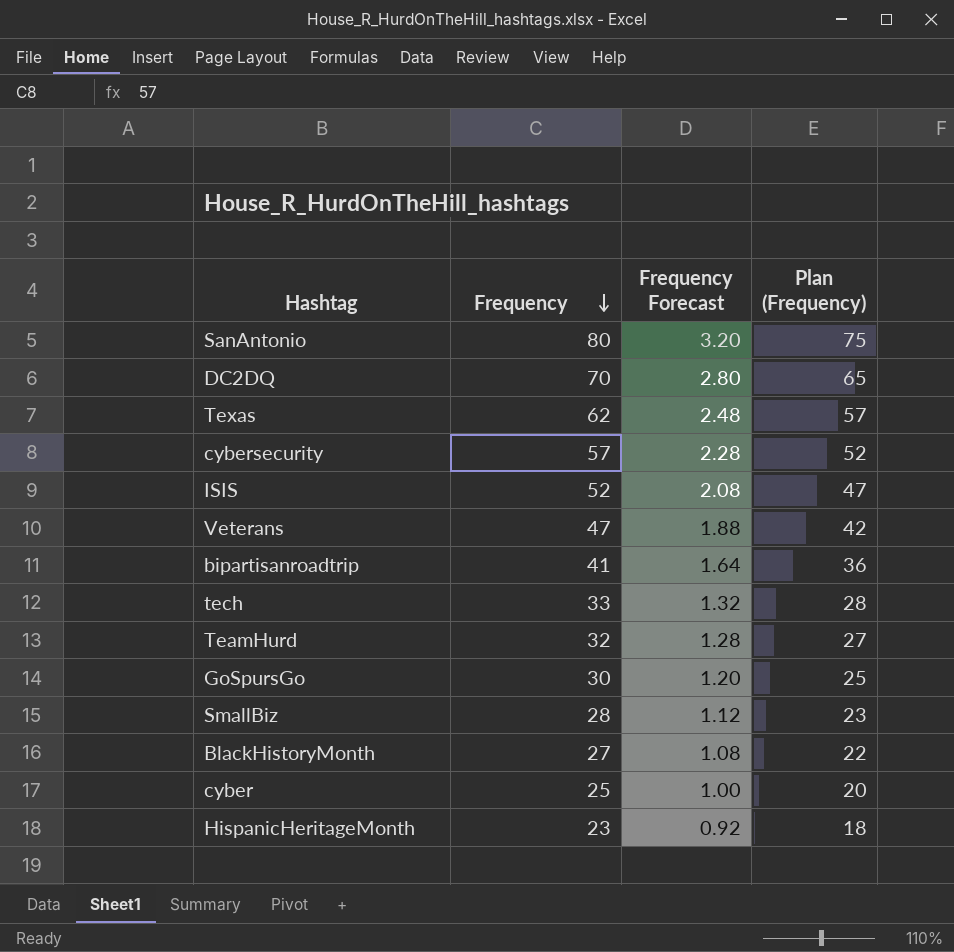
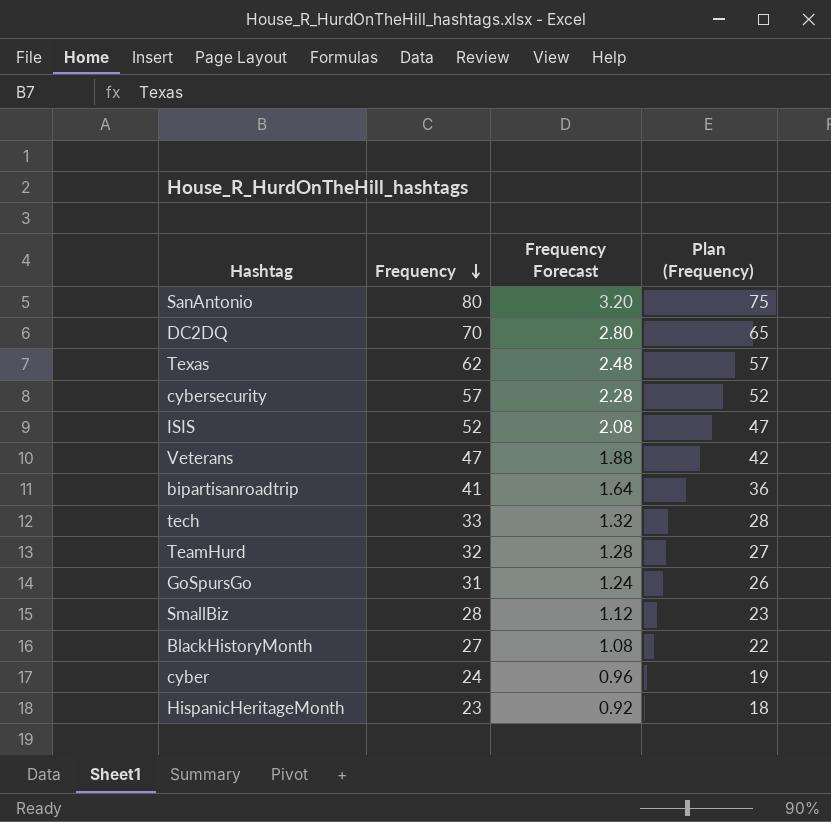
GoSpursGo | Frequency: 30 -> 31
GoSpursGo | Frequency Forecast: 1.20 -> 1.24
GoSpursGo | Plan (Frequency): 25 -> 26
cyber | Frequency: 25 -> 24
cyber | Frequency Forecast: 1.00 -> 0.96
cyber | Plan (Frequency): 20 -> 19

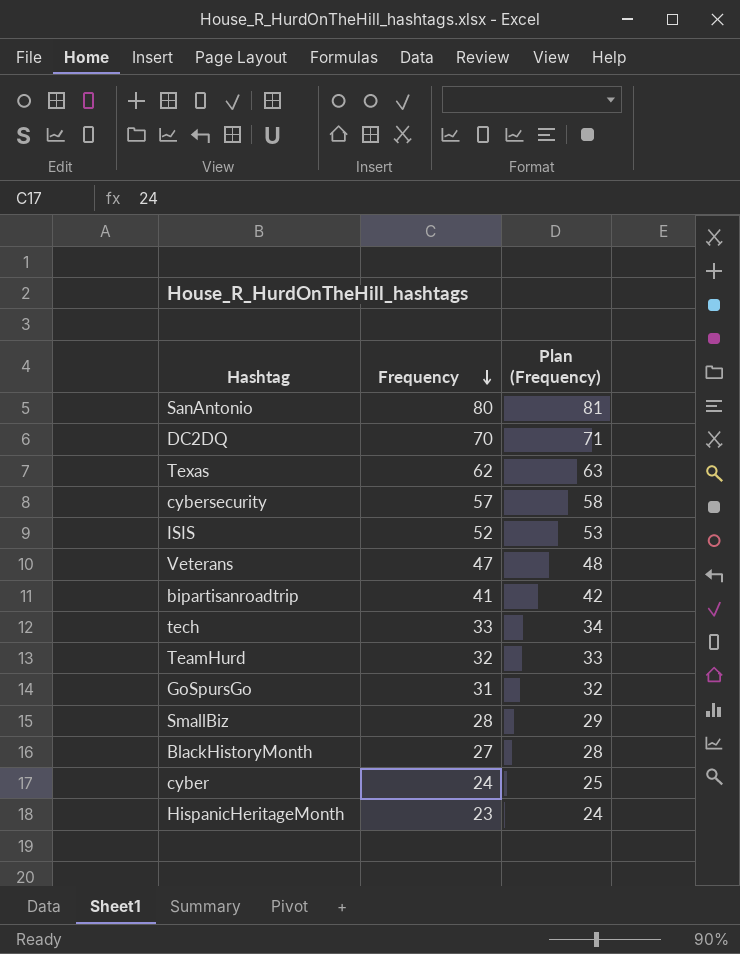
column Frequency Forecast | formula: [Frequency] * 0.04 -> none
column Plan (Frequency) | formula: [Frequency] - 5 -> [Frequency] + 1

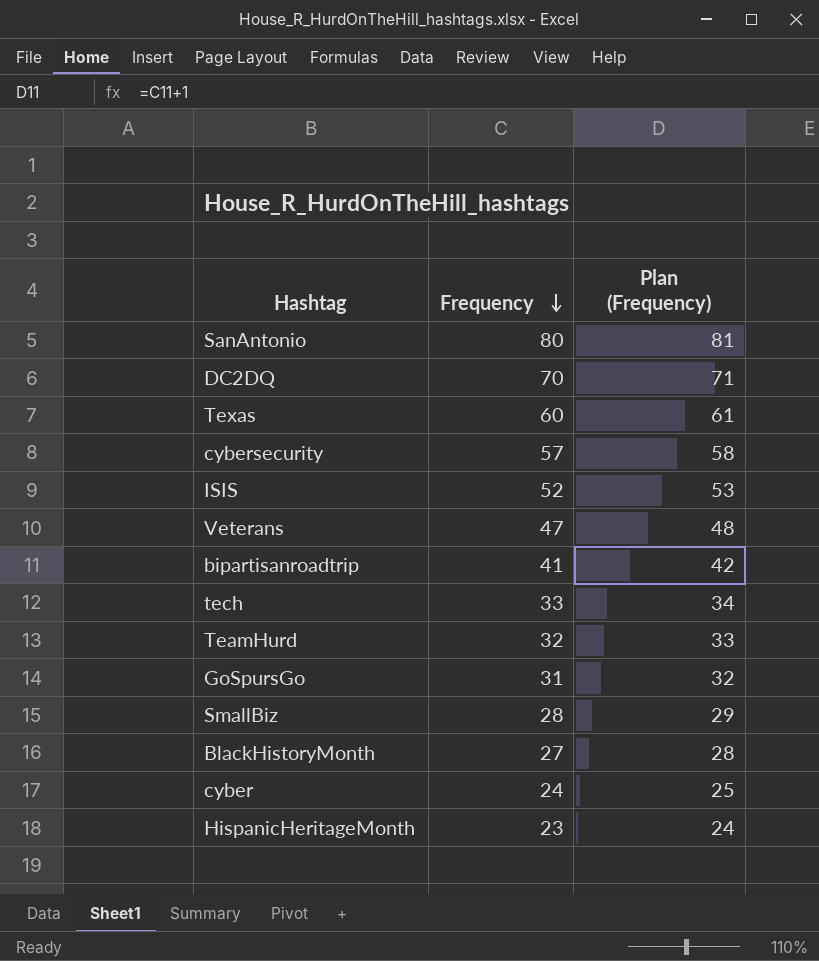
Texas | Frequency: 62 -> 60
Texas | Plan (Frequency): 63 -> 61

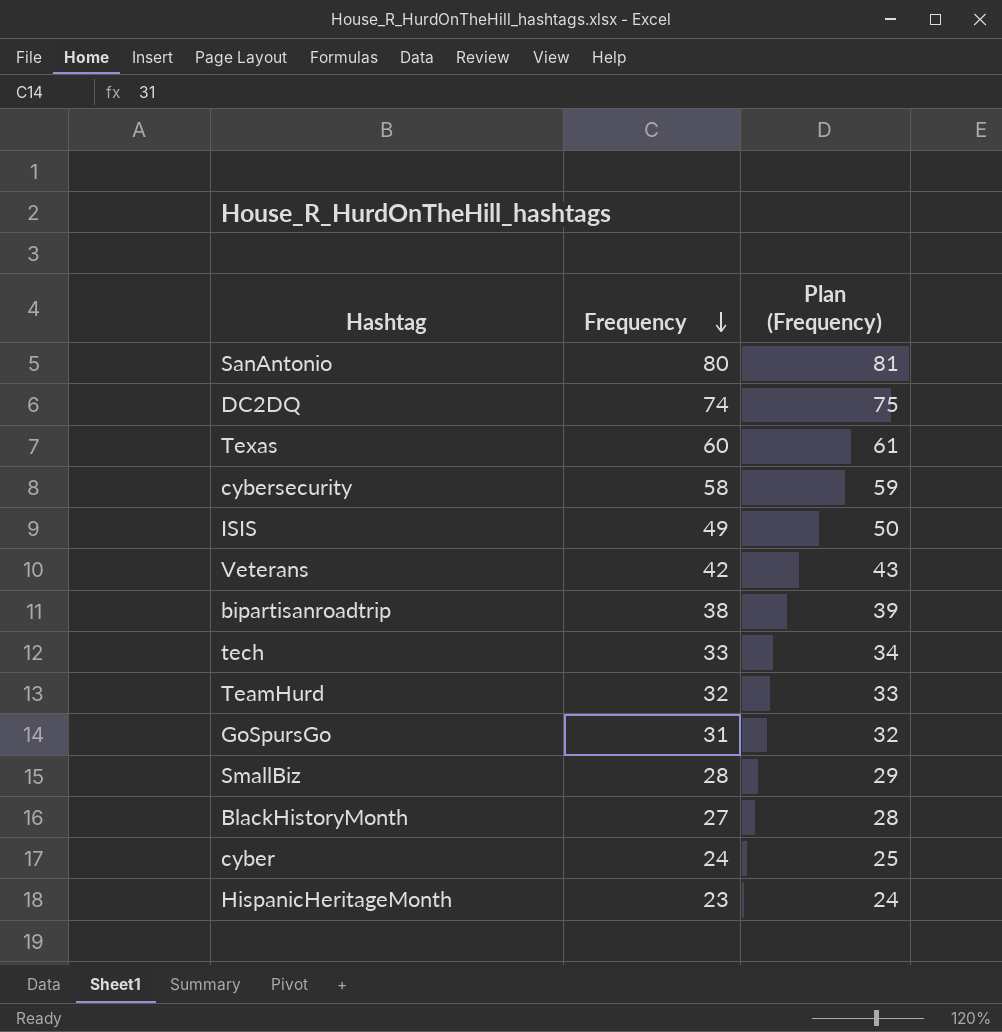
DC2DQ | Frequency: 70 -> 74
DC2DQ | Plan (Frequency): 71 -> 75
cybersecurity | Frequency: 57 -> 58
cybersecurity | Plan (Frequency): 58 -> 59
ISIS | Frequency: 52 -> 49
ISIS | Plan (Frequency): 53 -> 50
Veterans | Frequency: 47 -> 42
Veterans | Plan (Frequency): 48 -> 43
bipartisanroadtrip | Frequency: 41 -> 38
bipartisanroadtrip | Plan (Frequency): 42 -> 39

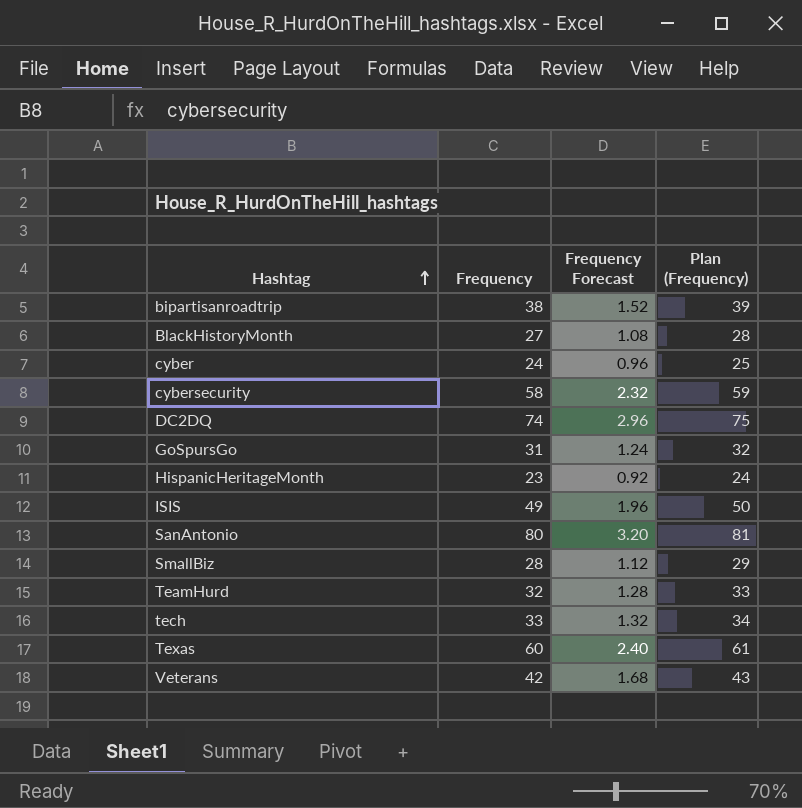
row order: Frequency descending -> Hashtag ascending
column Frequency Forecast | formula: none -> [Frequency] * 0.04

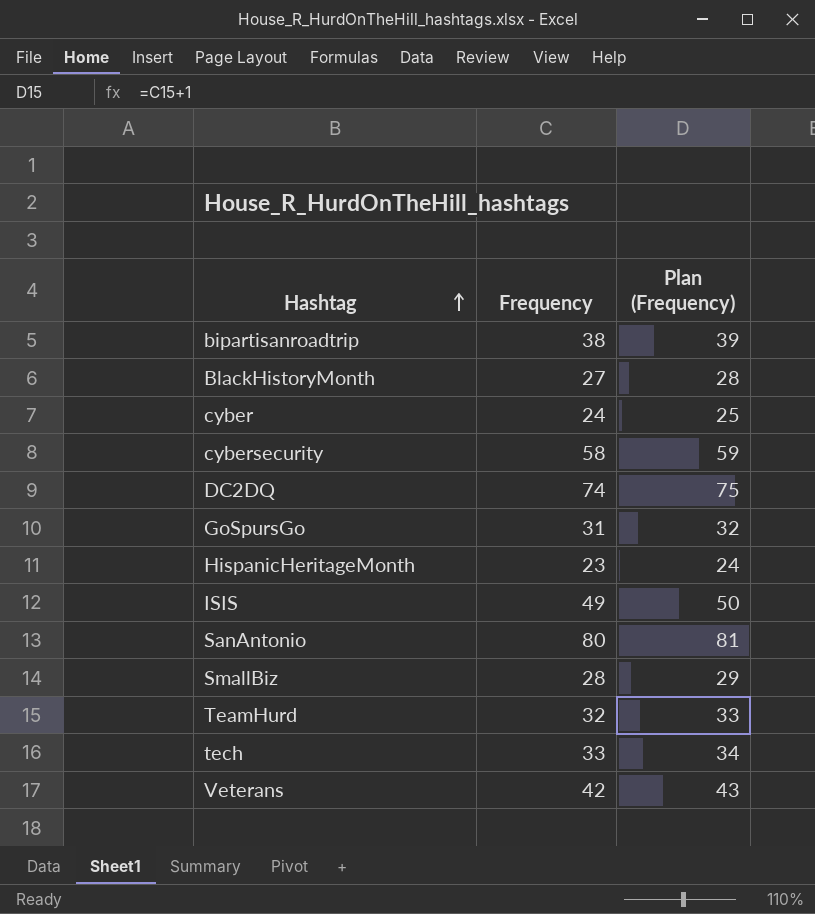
column Frequency Forecast | formula: [Frequency] * 0.04 -> none
row Texas: 60 | 2.40 | 61 -> none

